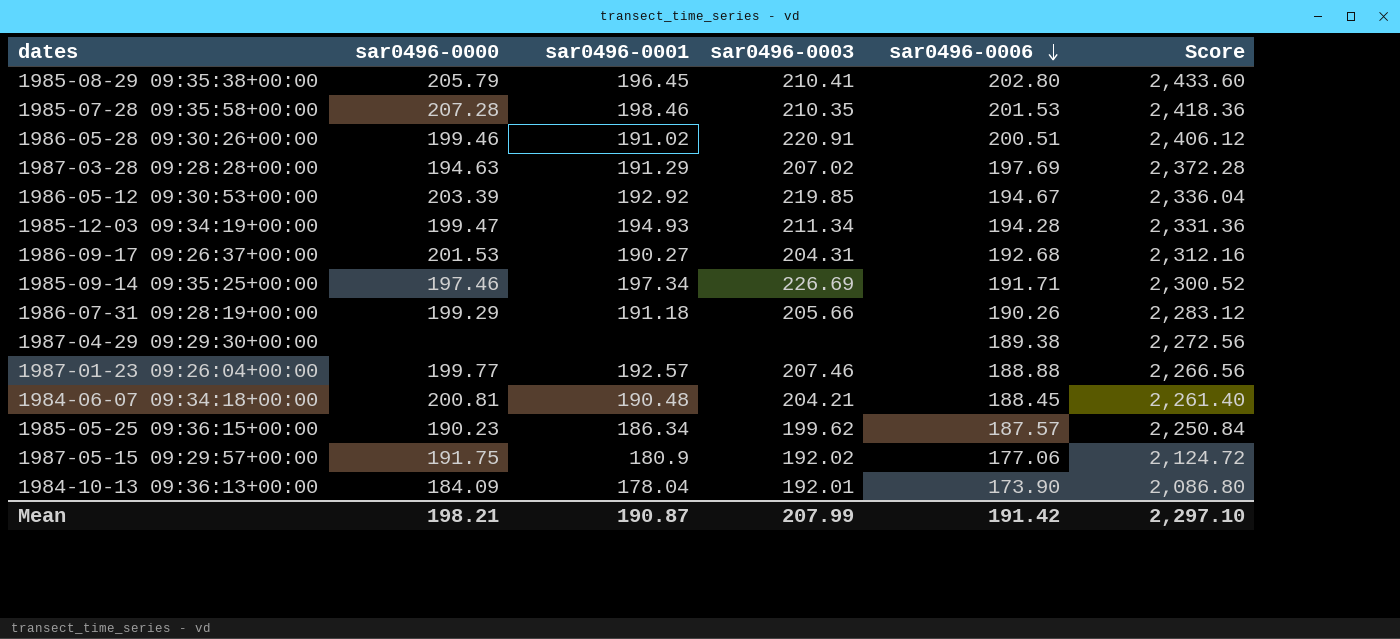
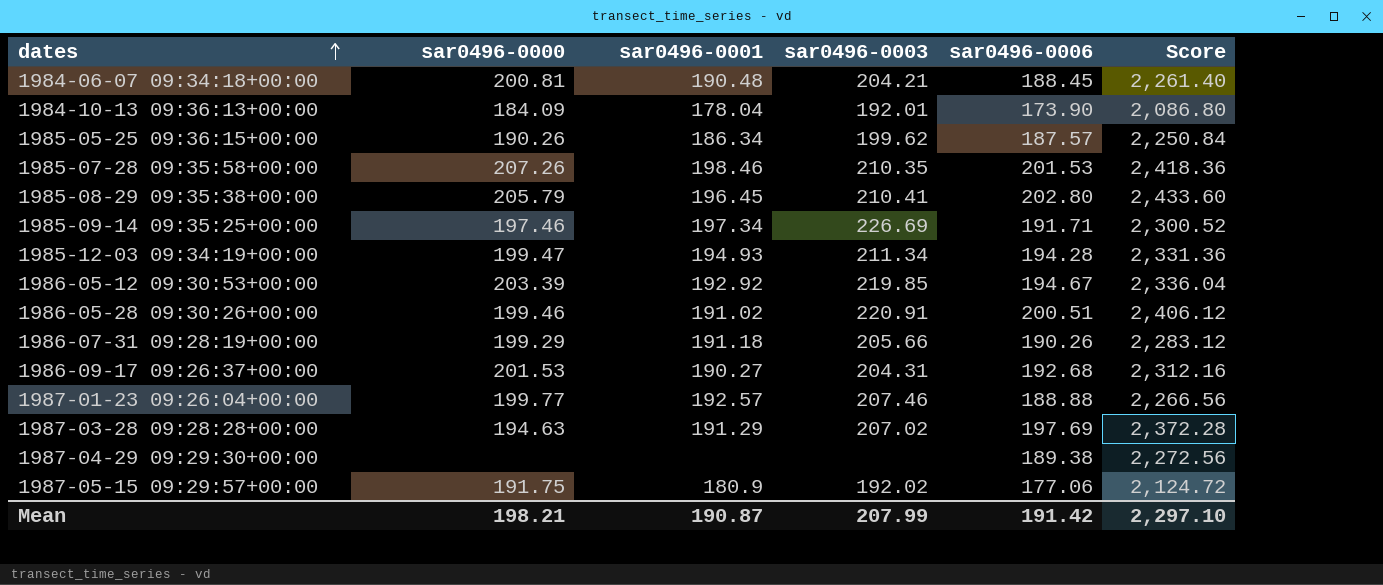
row order: sar0496-0006 descending -> dates ascending
1985-05-25 09:36:15+00:00 | sar0496-0000: 190.23 -> 190.26
1985-07-28 09:35:58+00:00 | sar0496-0000: 207.28 -> 207.26

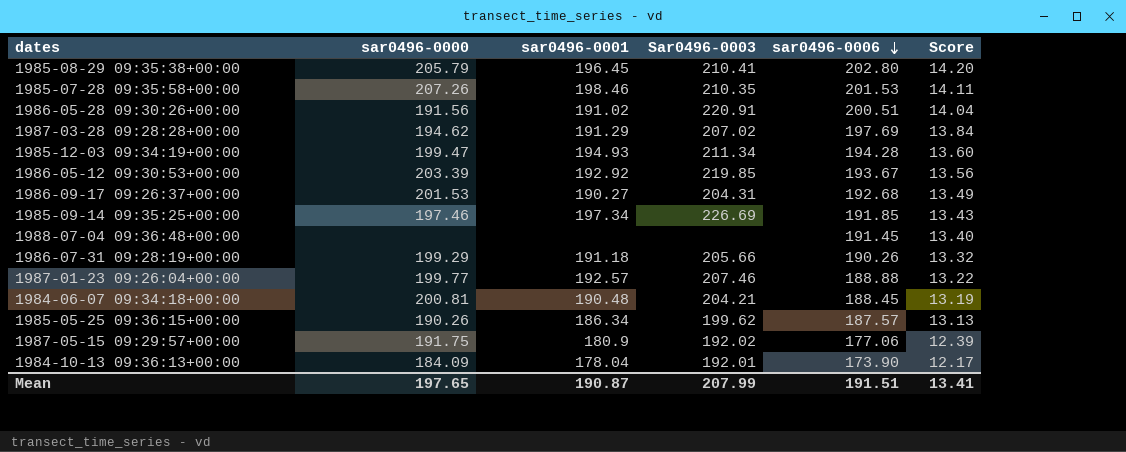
row order: dates ascending -> sar0496-0006 descending
column name: sar0496-0003 -> Sar0496-0003
column Score | formula: [sar0496-0006] * 12 -> [sar0496-0006] * 0.07
row 1987-04-29 09:29:30+00:00: none | none | none | 189.38 | 2,272.56 -> none
1986-05-28 09:30:26+00:00 | sar0496-0000: 199.46 -> 191.56
1987-03-28 09:28:28+00:00 | sar0496-0000: 194.63 -> 194.62
1986-05-12 09:30:53+00:00 | sar0496-0006: 194.67 -> 193.67
1985-09-14 09:35:25+00:00 | sar0496-0006: 191.71 -> 191.85
row 1988-07-04 09:36:48+00:00: none -> none | none | none | 191.45 | 13.40
Mean | sar0496-0000: 198.21 -> 197.65
Mean | sar0496-0006: 191.42 -> 191.51
Mean | Score: 2,297.10 -> 13.41

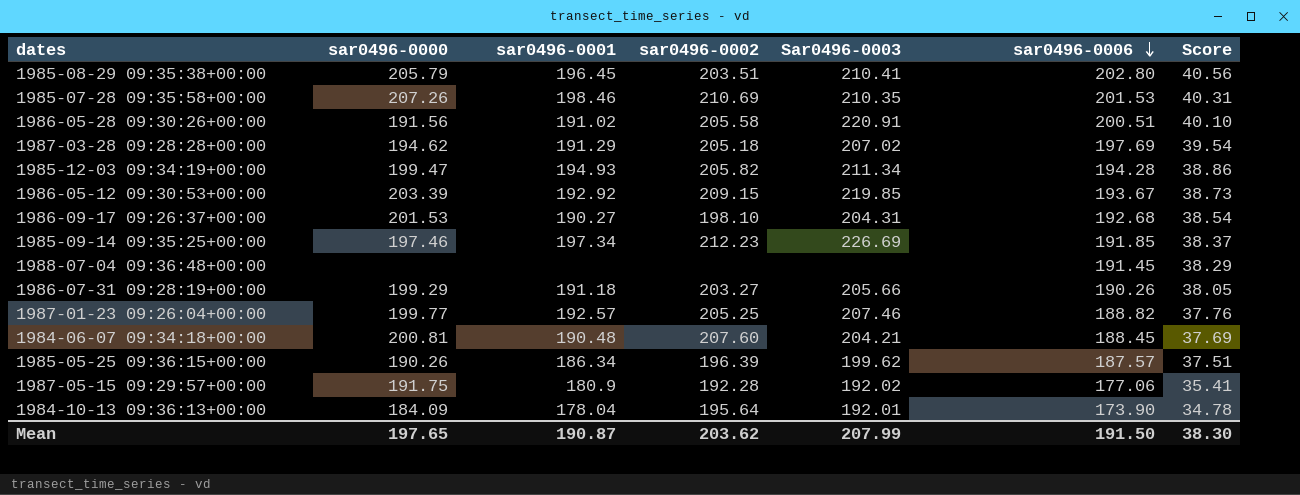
column sar0496-0002 | position: none -> 4
column Score | formula: [sar0496-0006] * 0.07 -> [sar0496-0006] * 0.2
1987-01-23 09:26:04+00:00 | sar0496-0006: 188.88 -> 188.82
Mean | sar0496-0006: 191.51 -> 191.50
Mean | Score: 13.41 -> 38.30

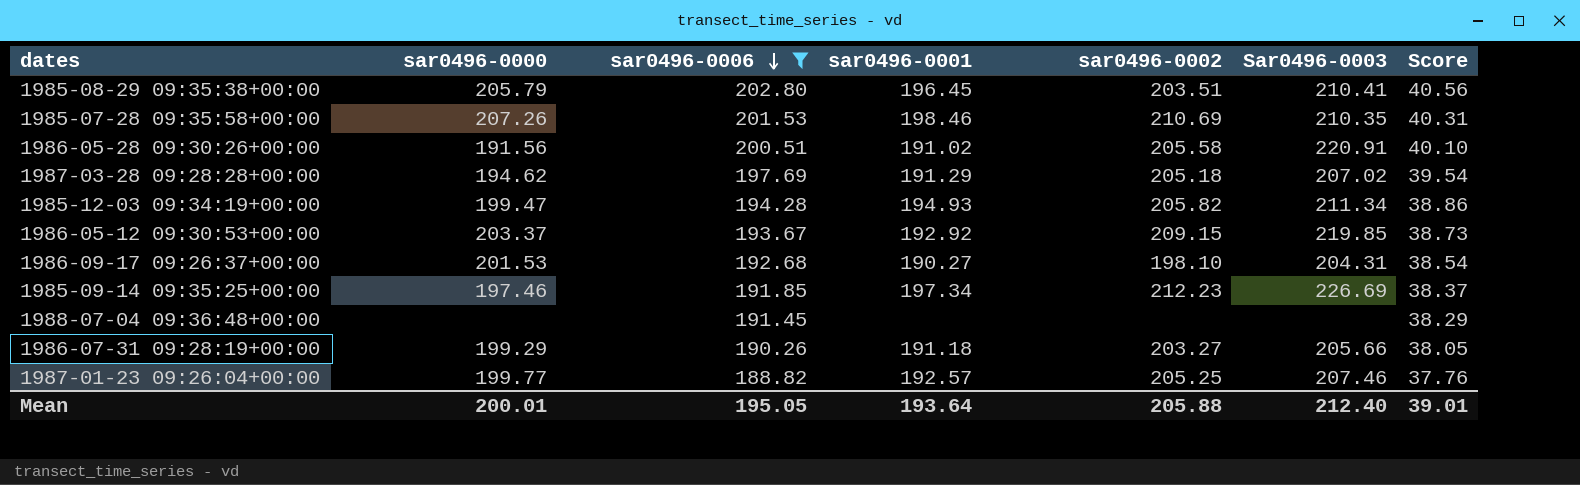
filter: none -> sar0496-0006 >= 188.82
column sar0496-0006 | position: 6 -> 3
1986-05-12 09:30:53+00:00 | sar0496-0000: 203.39 -> 203.37
Mean | sar0496-0000: 197.65 -> 200.01
Mean | sar0496-0006: 191.50 -> 195.05
Mean | sar0496-0001: 190.87 -> 193.64
Mean | sar0496-0002: 203.62 -> 205.88
Mean | Sar0496-0003: 207.99 -> 212.40
Mean | Score: 38.30 -> 39.01

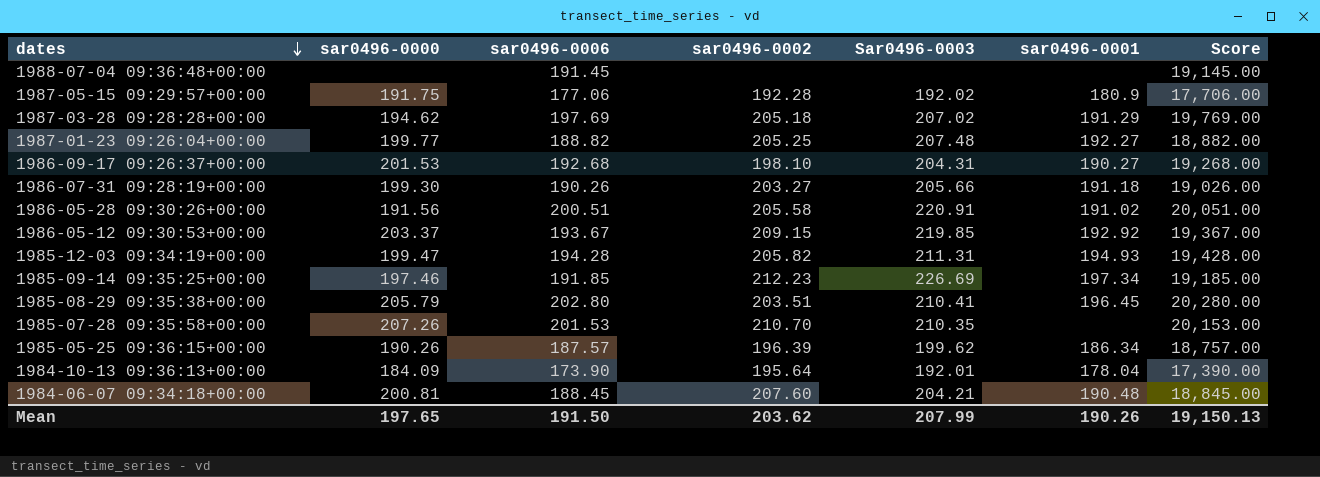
filter: sar0496-0006 >= 188.82 -> none
row order: sar0496-0006 descending -> dates descending
column sar0496-0001 | position: 4 -> 6
column Score | formula: [sar0496-0006] * 0.2 -> [sar0496-0006] * 100
1987-01-23 09:26:04+00:00 | Sar0496-0003: 207.46 -> 207.48
1987-01-23 09:26:04+00:00 | sar0496-0001: 192.57 -> 192.27
1986-07-31 09:28:19+00:00 | sar0496-0000: 199.29 -> 199.30
1985-12-03 09:34:19+00:00 | Sar0496-0003: 211.34 -> 211.31
1985-07-28 09:35:58+00:00 | sar0496-0002: 210.69 -> 210.70
1985-07-28 09:35:58+00:00 | sar0496-0001: 198.46 -> none
Mean | sar0496-0000: 200.01 -> 197.65
Mean | sar0496-0006: 195.05 -> 191.50
Mean | sar0496-0002: 205.88 -> 203.62
Mean | Sar0496-0003: 212.40 -> 207.99
Mean | sar0496-0001: 193.64 -> 190.26
Mean | Score: 39.01 -> 19,150.13

